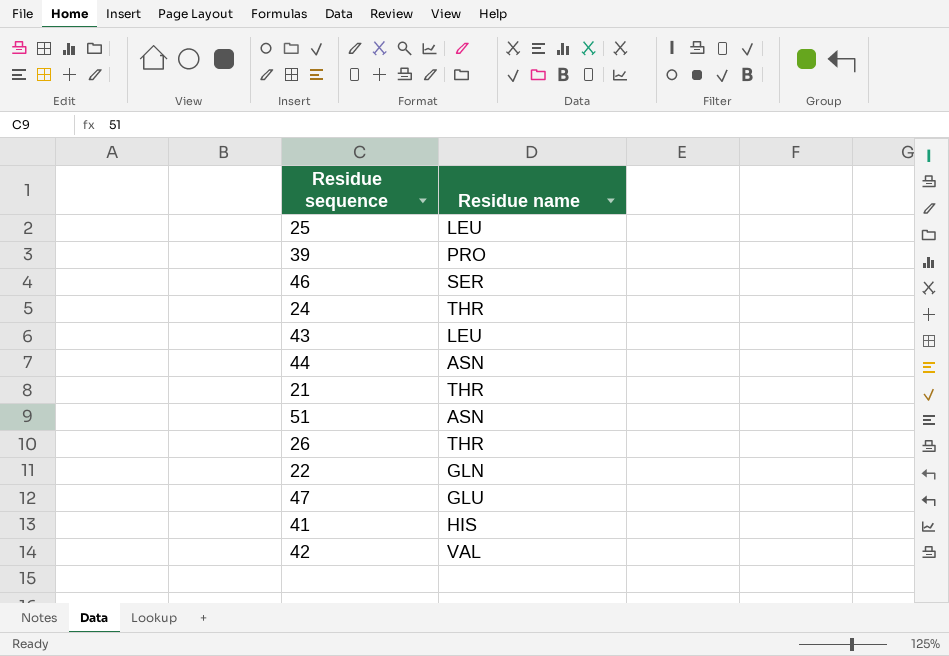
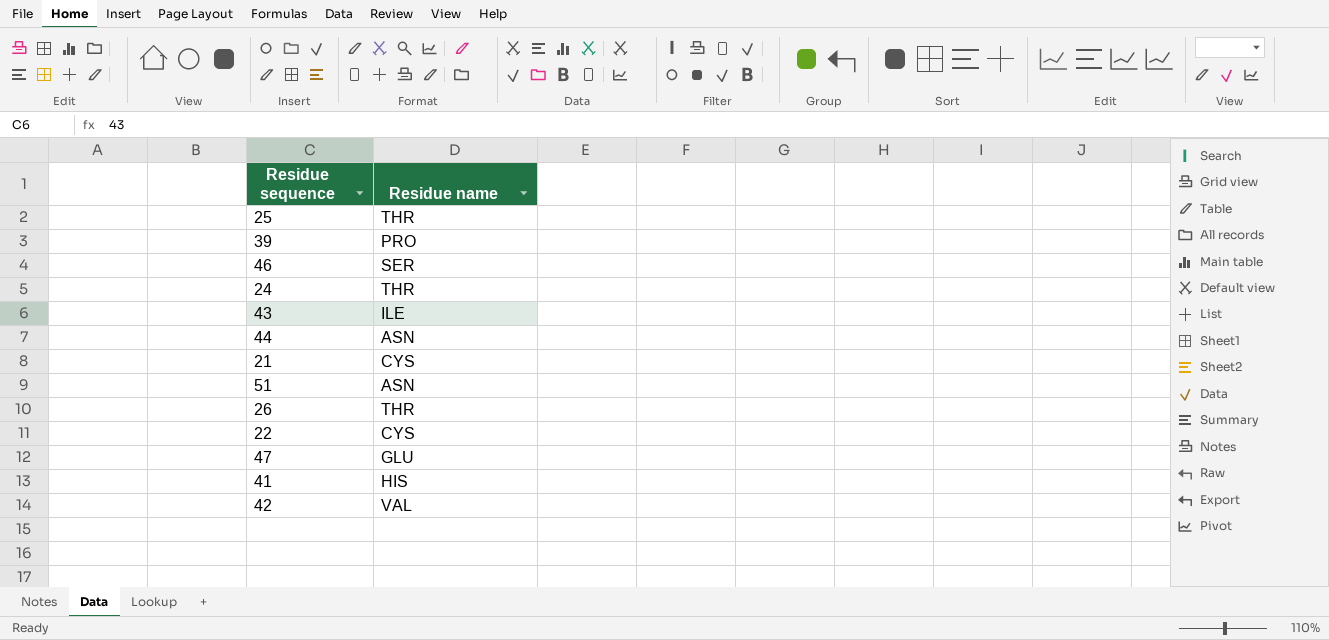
25 | Residue name: LEU -> THR
43 | Residue name: LEU -> ILE
21 | Residue name: THR -> CYS
22 | Residue name: GLN -> CYS

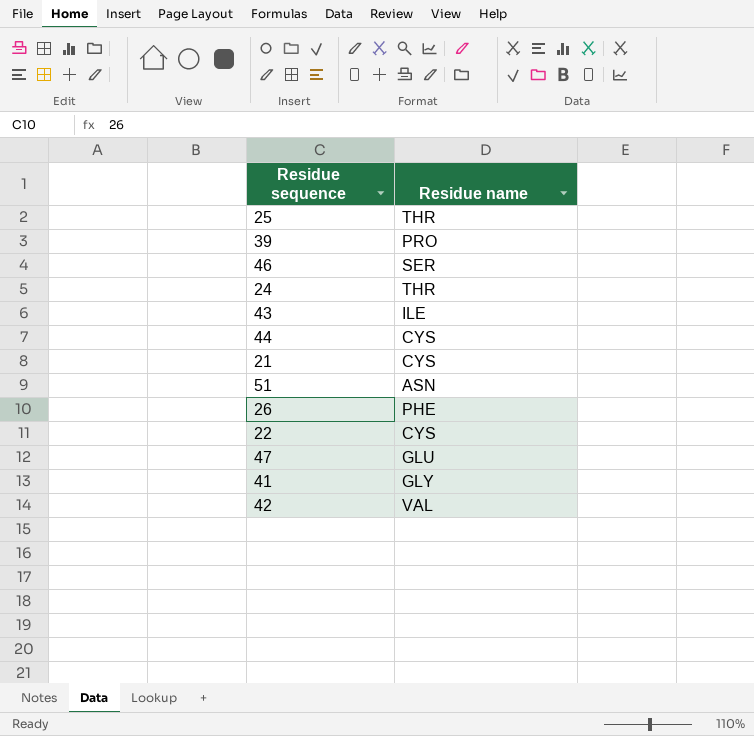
44 | Residue name: ASN -> CYS
26 | Residue name: THR -> PHE
41 | Residue name: HIS -> GLY

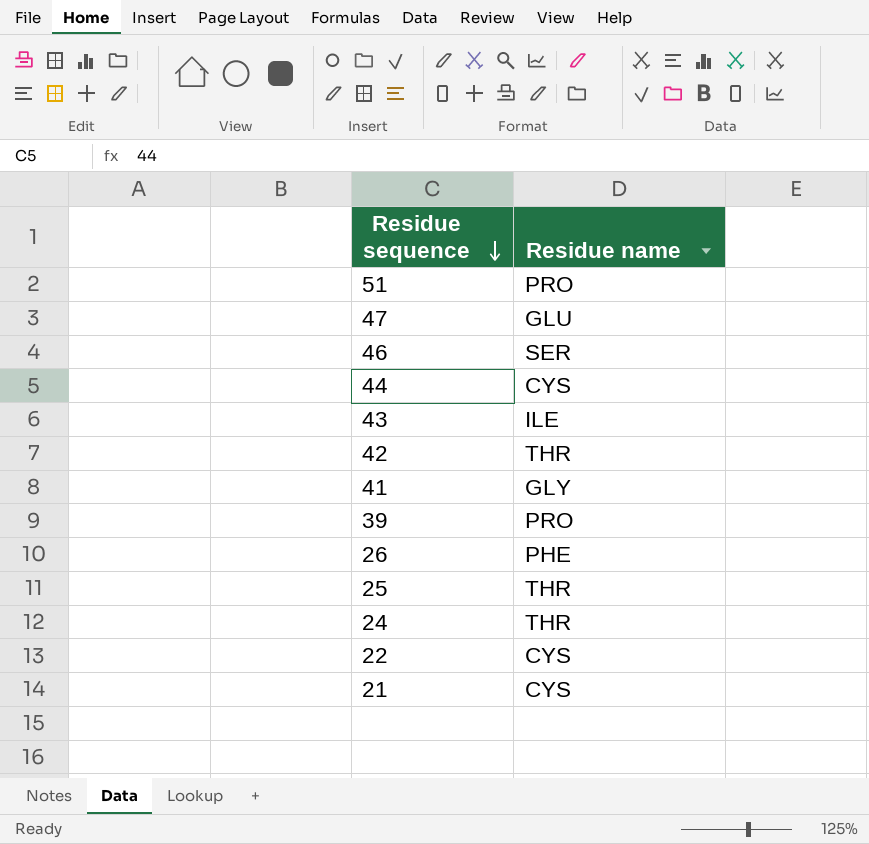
row order: none -> Residue sequence descending
51 | Residue name: ASN -> PRO
42 | Residue name: VAL -> THR

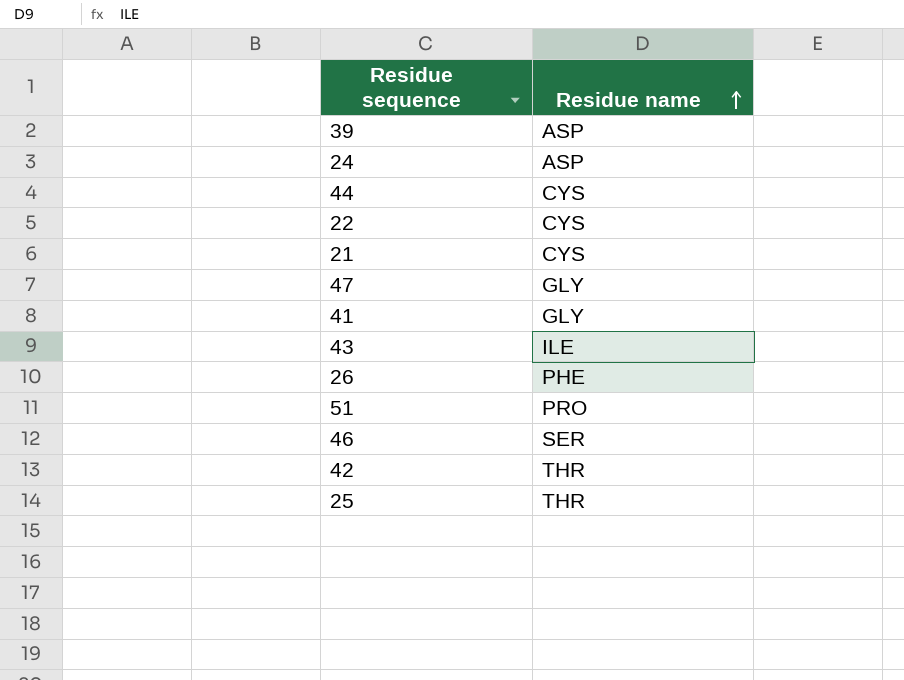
row order: Residue sequence descending -> Residue name ascending
39 | Residue name: PRO -> ASP
24 | Residue name: THR -> ASP
47 | Residue name: GLU -> GLY

